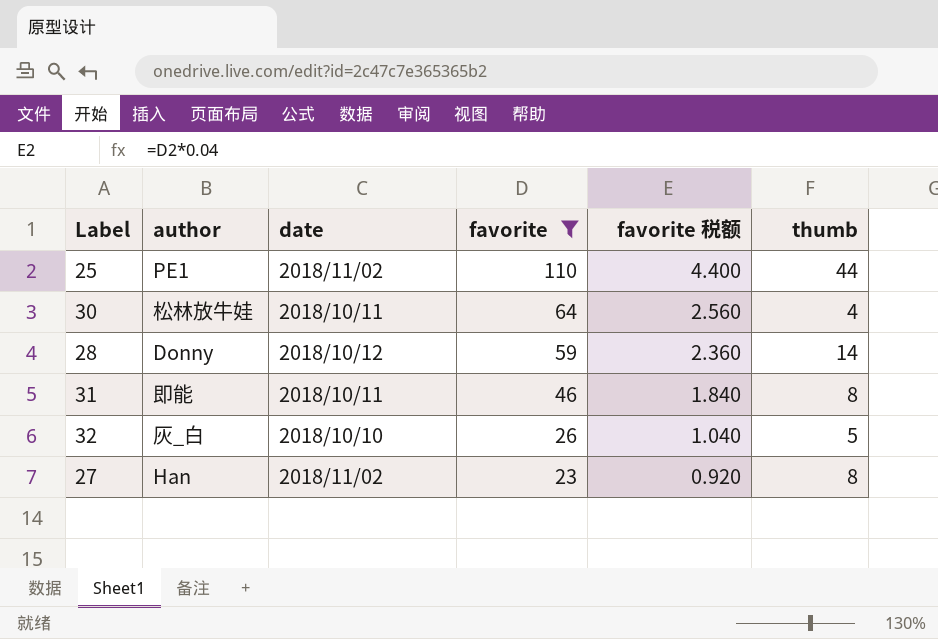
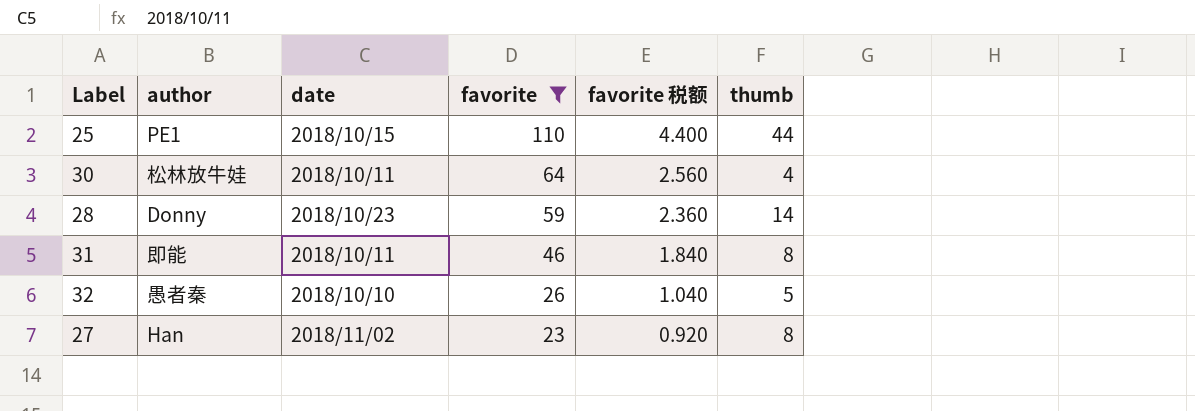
25 | date: 2018/11/02 -> 2018/10/15
28 | date: 2018/10/12 -> 2018/10/23
32 | author: 灰_白 -> 愚者秦

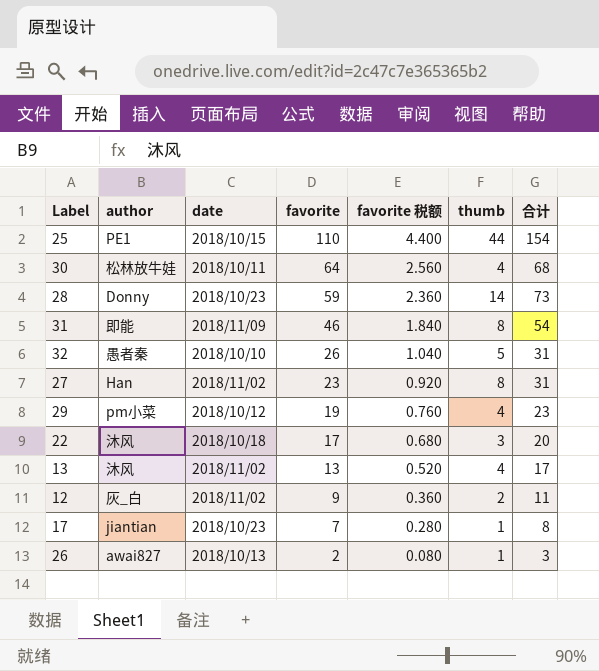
filter: favorite >= 23 -> none
column 合计 | formula: none -> [favorite] + [thumb]
31 | date: 2018/10/11 -> 2018/11/09

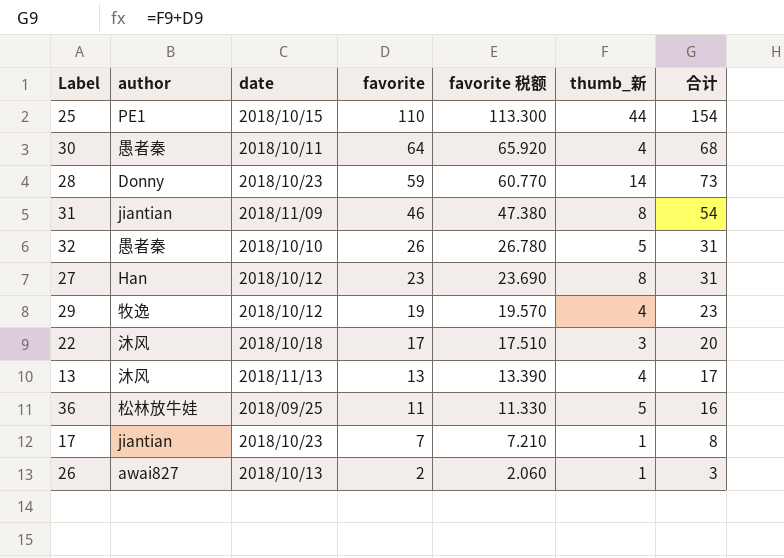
column favorite 税额 | formula: [favorite] * 0.04 -> [favorite] * 1.03
column name: thumb -> thumb_新
row 12: 灰_白 | 2018/11/02 | 9 | 0.360 | 2 | 11 -> none
30 | author: 松林放牛娃 -> 愚者秦
31 | author: 即能 -> jiantian
27 | date: 2018/11/02 -> 2018/10/12
29 | author: pm小菜 -> 牧逸
13 | date: 2018/11/02 -> 2018/11/13
row 36: none -> 松林放牛娃 | 2018/09/25 | 11 | 11.330 | 5 | 16

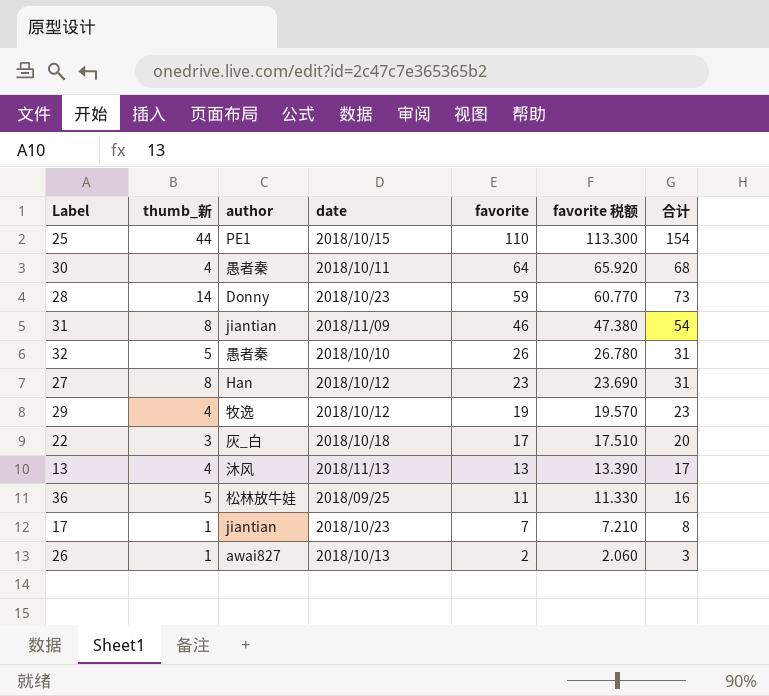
column thumb_新 | position: 6 -> 2
22 | author: 沐风 -> 灰_白

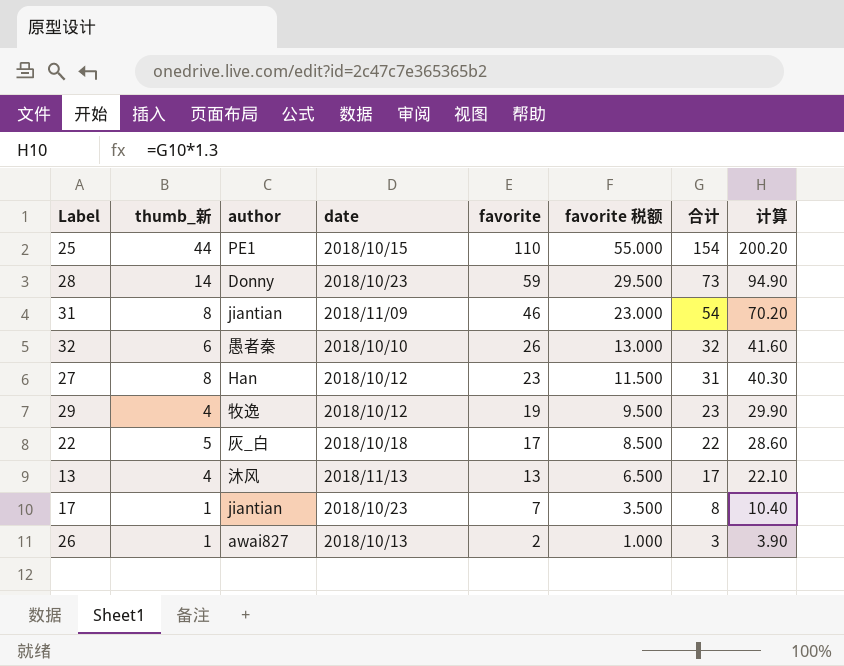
column favorite 税额 | formula: [favorite] * 1.03 -> [favorite] * 0.5
column 计算 | formula: none -> [合计] * 1.3
row 30: 4 | 愚者秦 | 2018/10/11 | 64 | 65.920 | 68 -> none
row 36: 5 | 松林放牛娃 | 2018/09/25 | 11 | 11.330 | 16 -> none
32 | thumb_新: 5 -> 6
32 | 合计: 31 -> 32
22 | thumb_新: 3 -> 5
22 | 合计: 20 -> 22

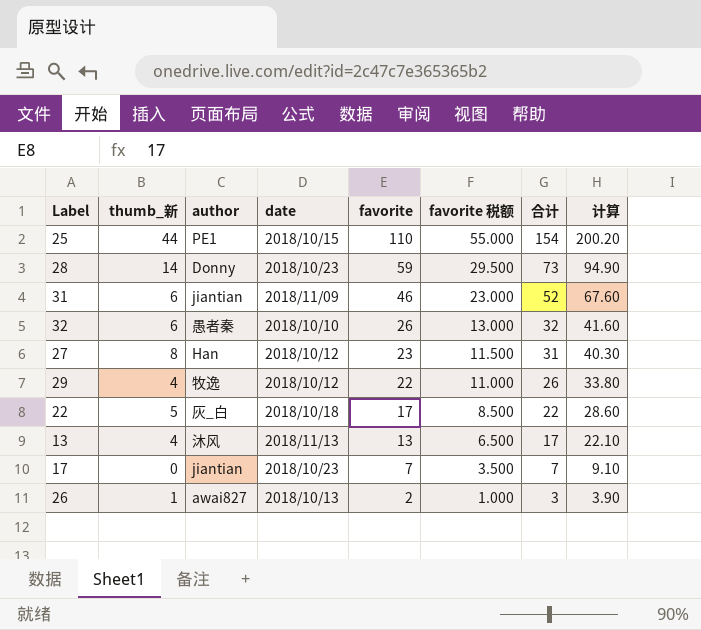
31 | thumb_新: 8 -> 6
31 | 合计: 54 -> 52
31 | 计算: 70.20 -> 67.60
29 | favorite: 19 -> 22
29 | favorite 税额: 9.500 -> 11.000
29 | 合计: 23 -> 26
29 | 计算: 29.90 -> 33.80
17 | thumb_新: 1 -> 0
17 | 合计: 8 -> 7
17 | 计算: 10.40 -> 9.10

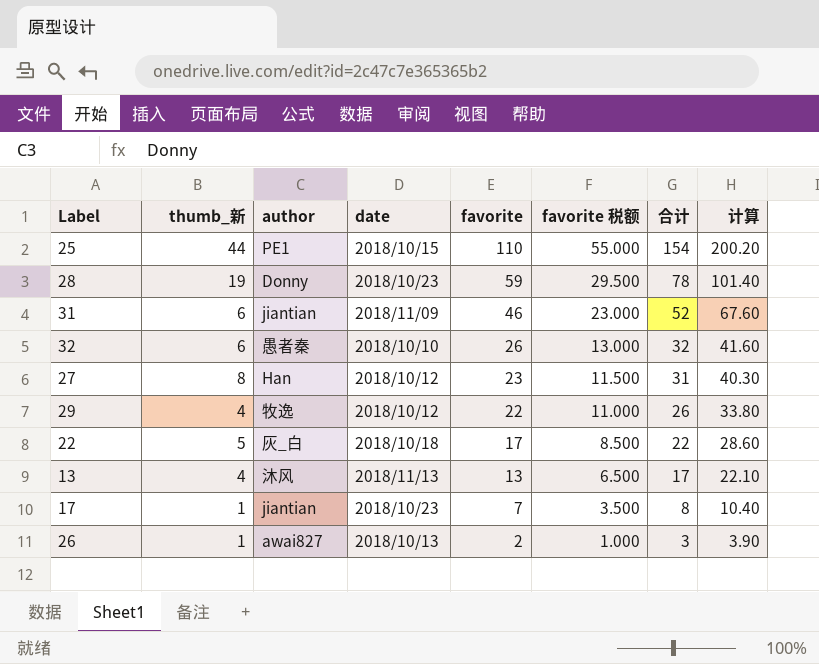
28 | thumb_新: 14 -> 19
28 | 合计: 73 -> 78
28 | 计算: 94.90 -> 101.40
17 | thumb_新: 0 -> 1
17 | 合计: 7 -> 8
17 | 计算: 9.10 -> 10.40

